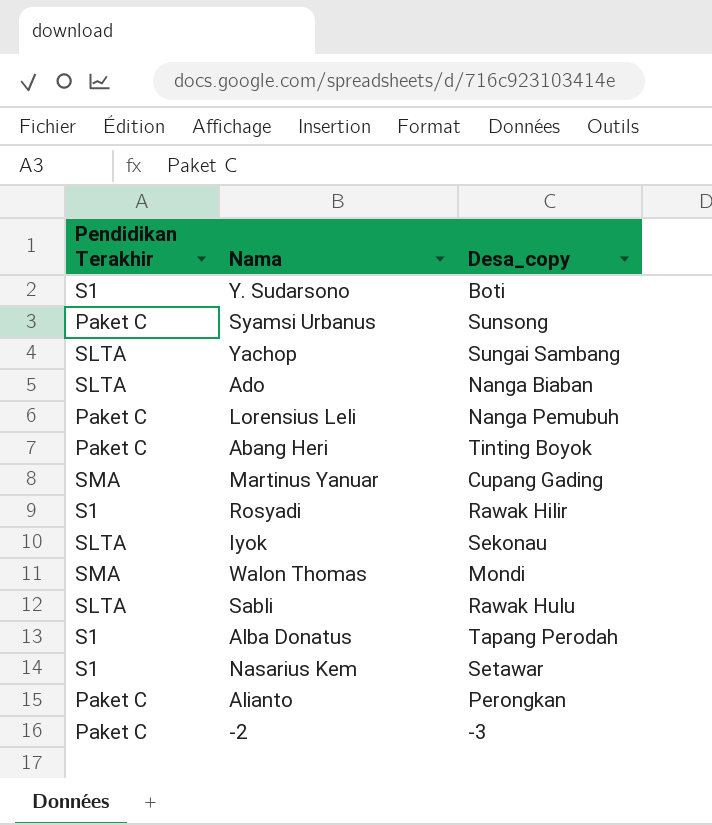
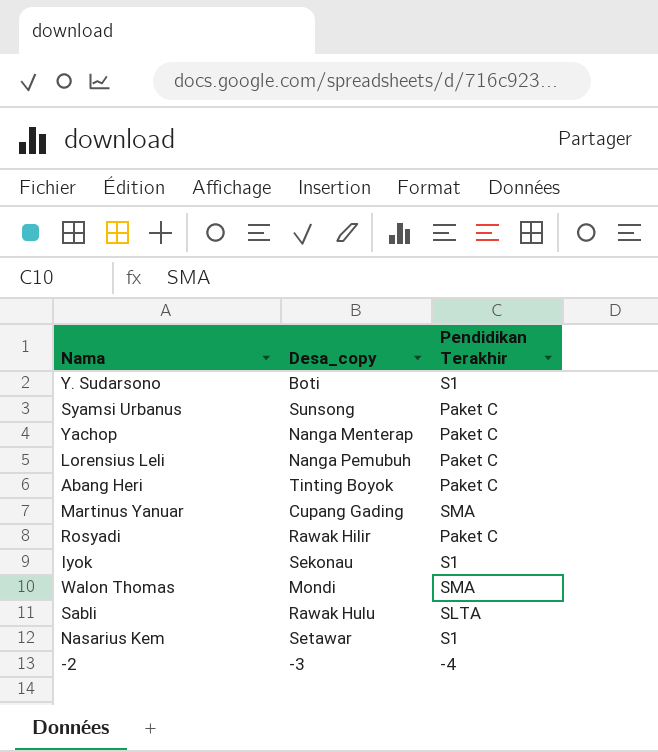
column Pendidikan Terakhir | position: 1 -> 3
row Ado: SLTA | Nanga Biaban -> none
row Alba Donatus: S1 | Tapang Perodah -> none
row Alianto: Paket C | Perongkan -> none
Yachop | Desa_copy: Sungai Sambang -> Nanga Menterap
Yachop | Pendidikan Terakhir: SLTA -> Paket C
Rosyadi | Pendidikan Terakhir: S1 -> Paket C
Iyok | Pendidikan Terakhir: SLTA -> S1
-2 | Pendidikan Terakhir: Paket C -> -4

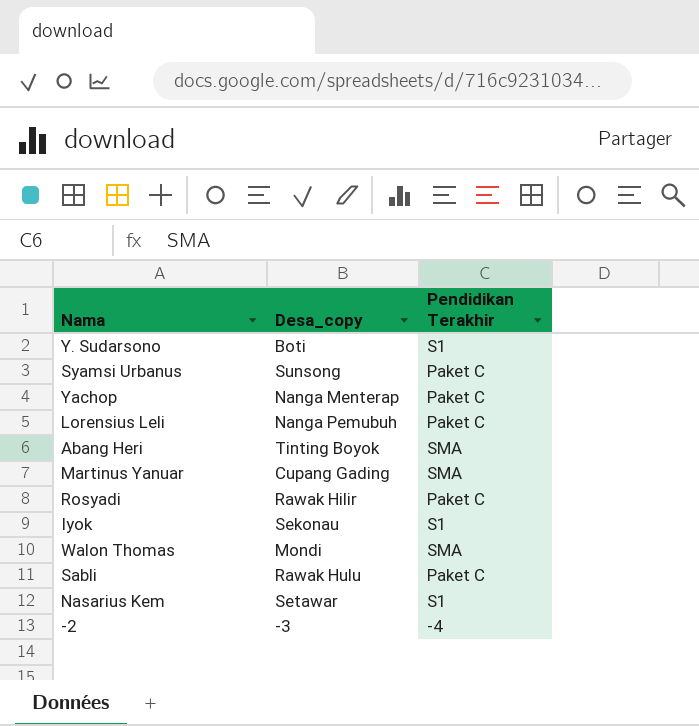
Abang Heri | Pendidikan Terakhir: Paket C -> SMA
Sabli | Pendidikan Terakhir: SLTA -> Paket C

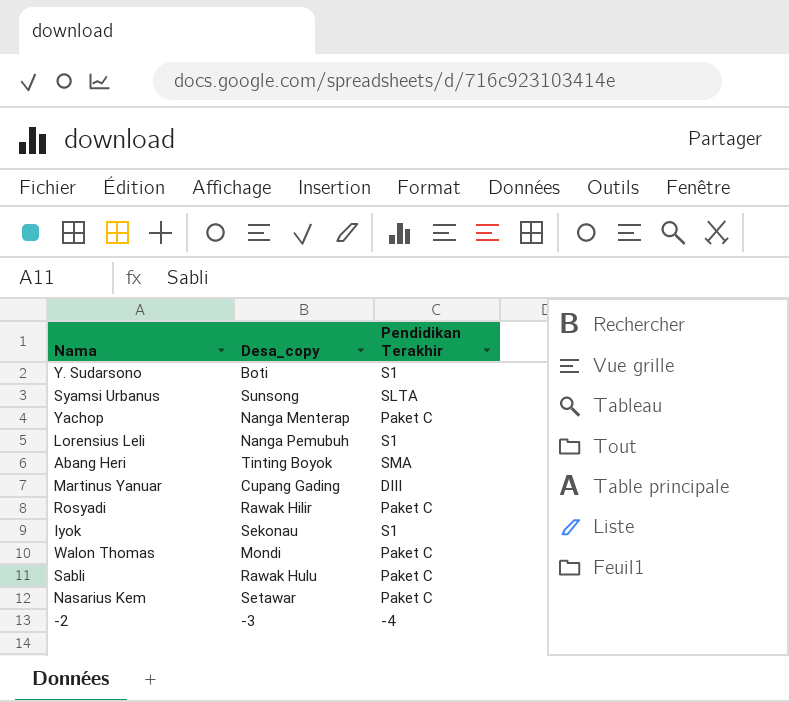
Syamsi Urbanus | Pendidikan Terakhir: Paket C -> SLTA
Lorensius Leli | Pendidikan Terakhir: Paket C -> S1
Martinus Yanuar | Pendidikan Terakhir: SMA -> DIII
Walon Thomas | Pendidikan Terakhir: SMA -> Paket C
Nasarius Kem | Pendidikan Terakhir: S1 -> Paket C

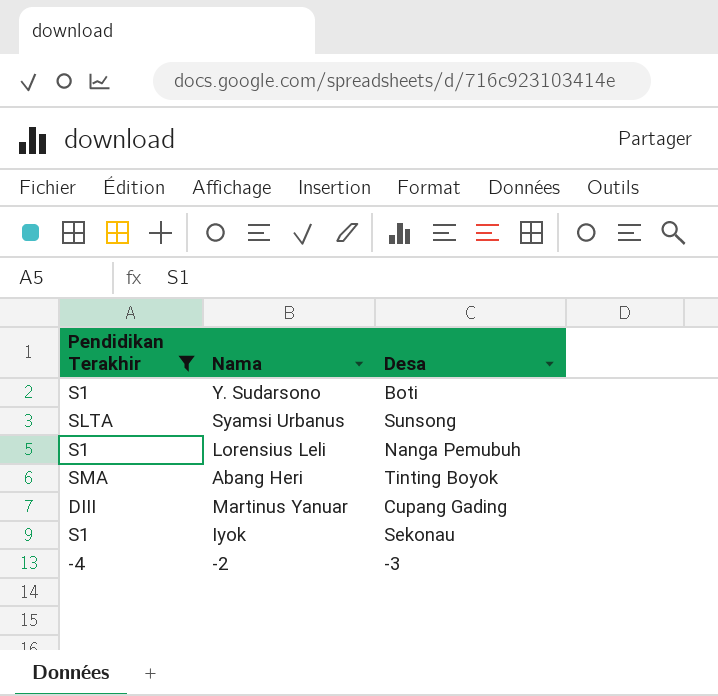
filter: none -> Pendidikan Terakhir != Paket C
column Pendidikan Terakhir | position: 3 -> 1
column name: Desa_copy -> Desa

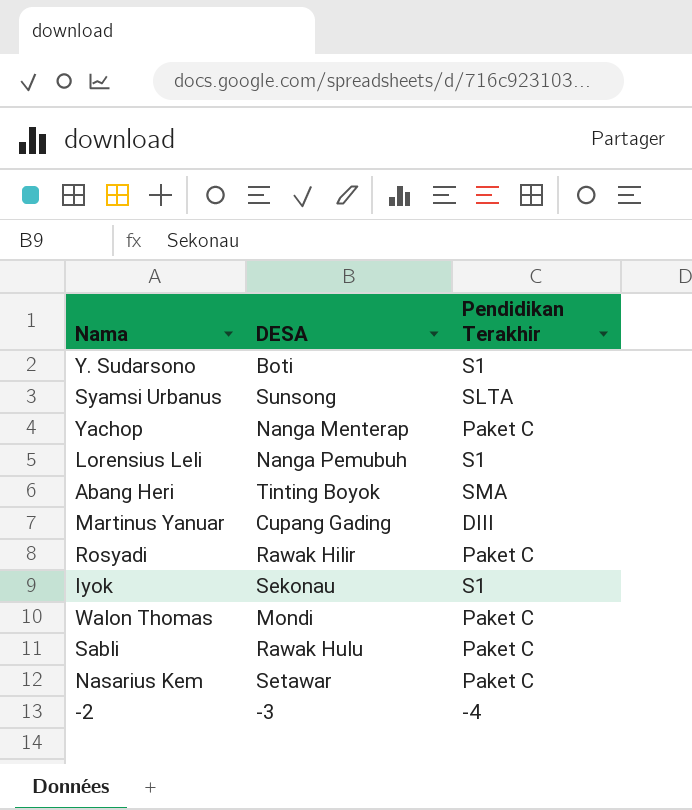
filter: Pendidikan Terakhir != Paket C -> none
column name: Desa -> DESA
column Pendidikan Terakhir | position: 1 -> 3

